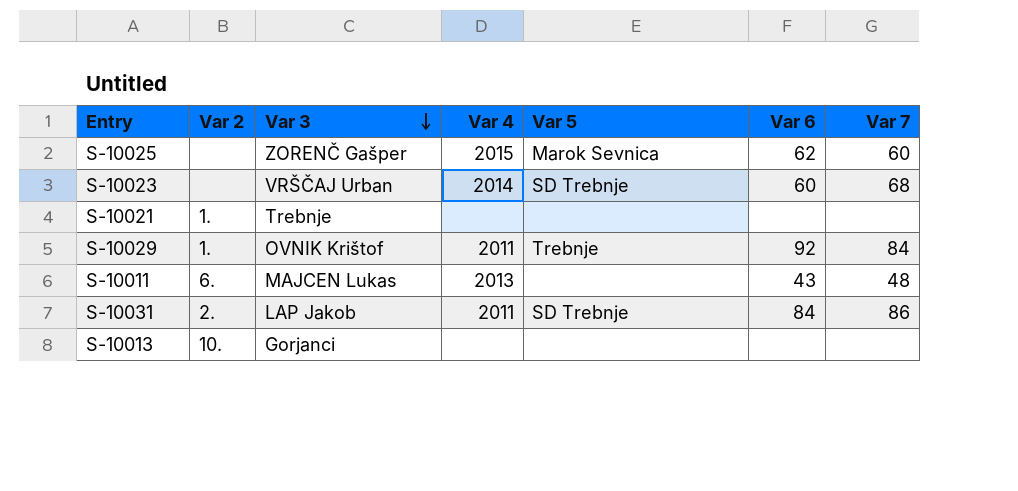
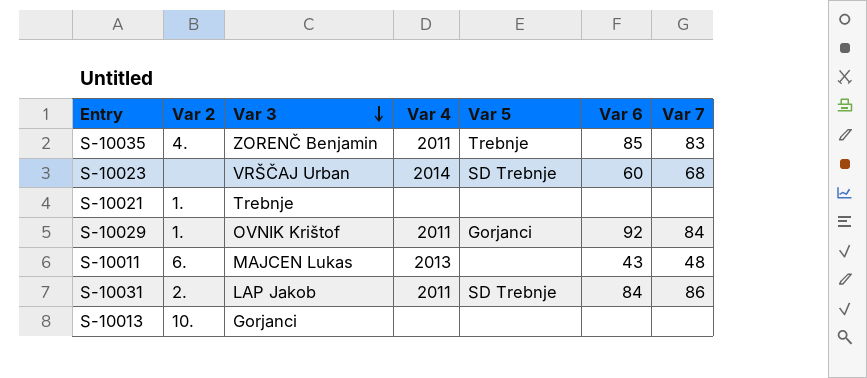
row S-10025: none | ZORENČ Gašper | 2015 | Marok Sevnica | 62 | 60 -> none
row S-10035: none -> 4. | ZORENČ Benjamin | 2011 | Trebnje | 85 | 83
S-10029 | Var 5: Trebnje -> Gorjanci

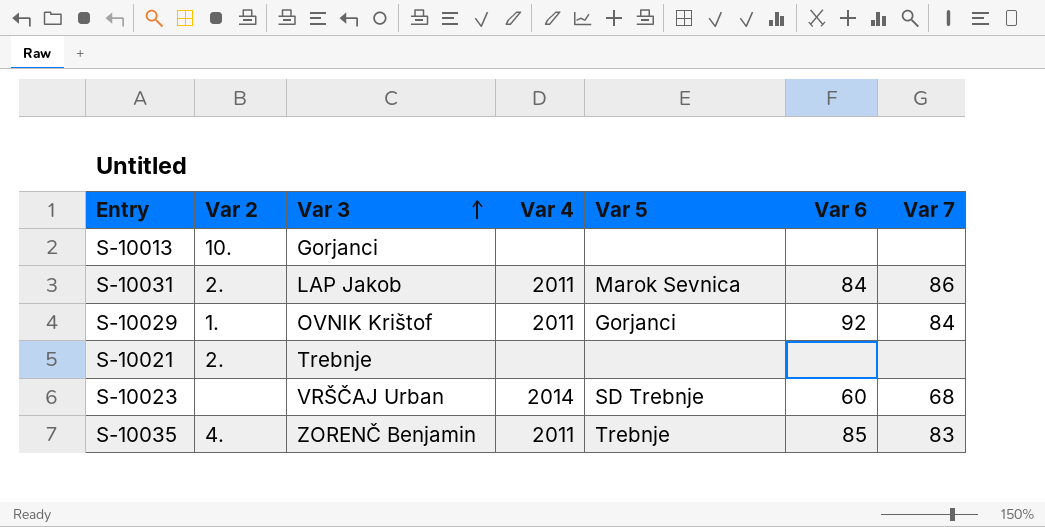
row order: Var 3 descending -> Var 3 ascending
row S-10011: 6. | MAJCEN Lukas | 2013 | none | 43 | 48 -> none
S-10031 | Var 5: SD Trebnje -> Marok Sevnica
S-10021 | Var 2: 1. -> 2.

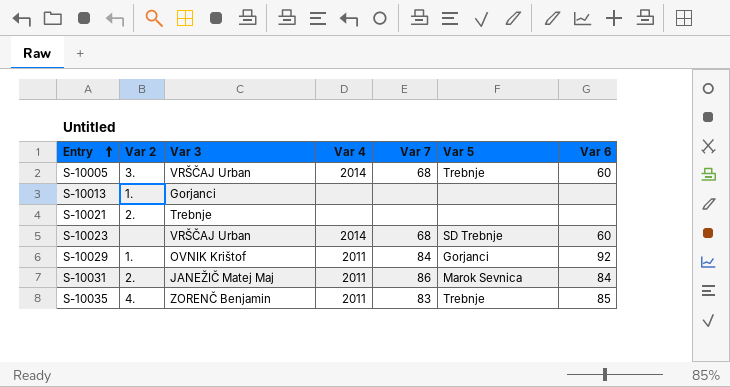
row order: Var 3 ascending -> Entry ascending
column Var 7 | position: 7 -> 5
row S-10005: none -> 3. | VRŠČAJ Urban | 2014 | 68 | Trebnje | 60
S-10013 | Var 2: 10. -> 1.
S-10031 | Var 3: LAP Jakob -> JANEŽIČ Matej Maj

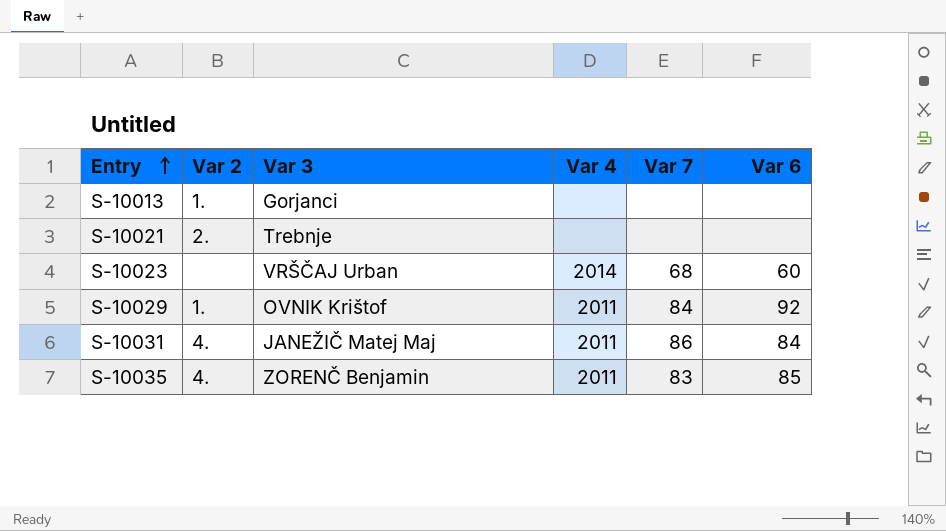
column Var 5 | position: 6 -> none
row S-10005: 3. | VRŠČAJ Urban | 2014 | 68 | Trebnje | 60 -> none
S-10031 | Var 2: 2. -> 4.

